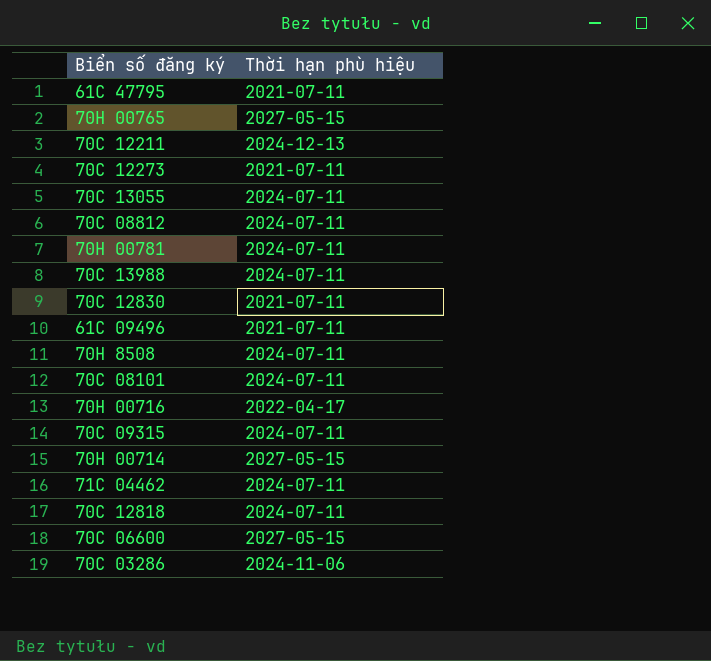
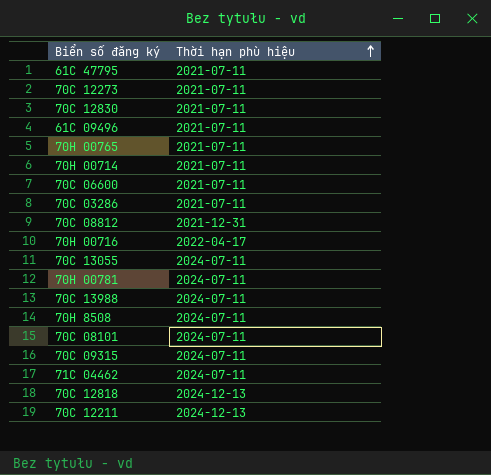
row order: none -> Thời hạn phù hiệu ascending
70H 00765 | Thời hạn phù hiệu: 2027-05-15 -> 2021-07-11
70H 00714 | Thời hạn phù hiệu: 2027-05-15 -> 2021-07-11
70C 06600 | Thời hạn phù hiệu: 2027-05-15 -> 2021-07-11
70C 03286 | Thời hạn phù hiệu: 2024-11-06 -> 2021-07-11
70C 08812 | Thời hạn phù hiệu: 2024-07-11 -> 2021-12-31
70C 12818 | Thời hạn phù hiệu: 2024-07-11 -> 2024-12-13

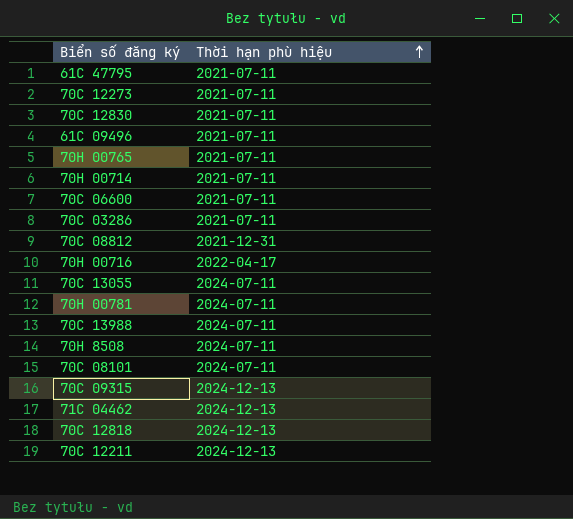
70C 09315 | Thời hạn phù hiệu: 2024-07-11 -> 2024-12-13
71C 04462 | Thời hạn phù hiệu: 2024-07-11 -> 2024-12-13

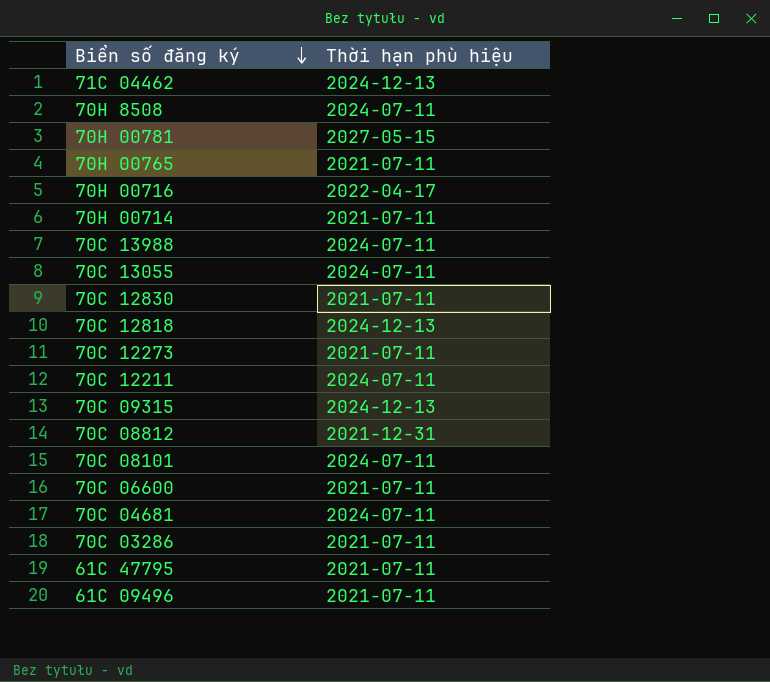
row order: Thời hạn phù hiệu ascending -> Biển số đăng ký descending
70H 00781 | Thời hạn phù hiệu: 2024-07-11 -> 2027-05-15
70C 12211 | Thời hạn phù hiệu: 2024-12-13 -> 2024-07-11
row 70C 04681: none -> 2024-07-11

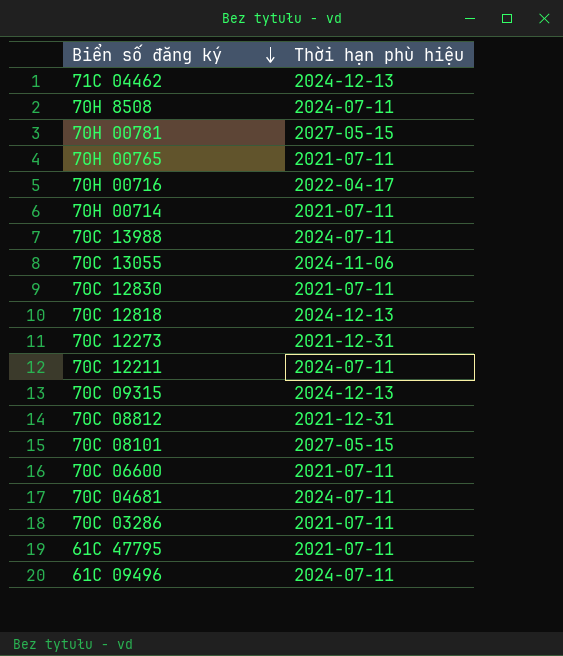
70C 13055 | Thời hạn phù hiệu: 2024-07-11 -> 2024-11-06
70C 12273 | Thời hạn phù hiệu: 2021-07-11 -> 2021-12-31
70C 08101 | Thời hạn phù hiệu: 2024-07-11 -> 2027-05-15
61C 09496 | Thời hạn phù hiệu: 2021-07-11 -> 2024-07-11

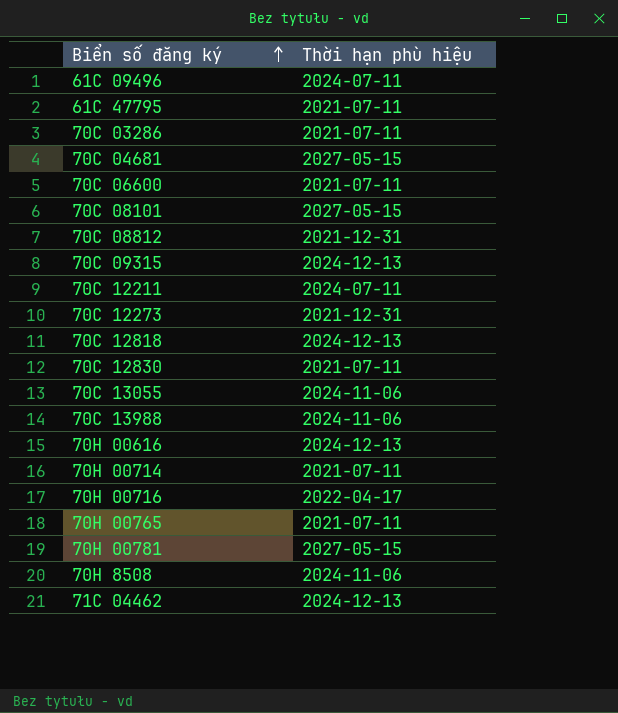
row order: Biển số đăng ký descending -> Biển số đăng ký ascending
70C 04681 | Thời hạn phù hiệu: 2024-07-11 -> 2027-05-15
70C 13988 | Thời hạn phù hiệu: 2024-07-11 -> 2024-11-06
row 70H 00616: none -> 2024-12-13
70H 8508 | Thời hạn phù hiệu: 2024-07-11 -> 2024-11-06

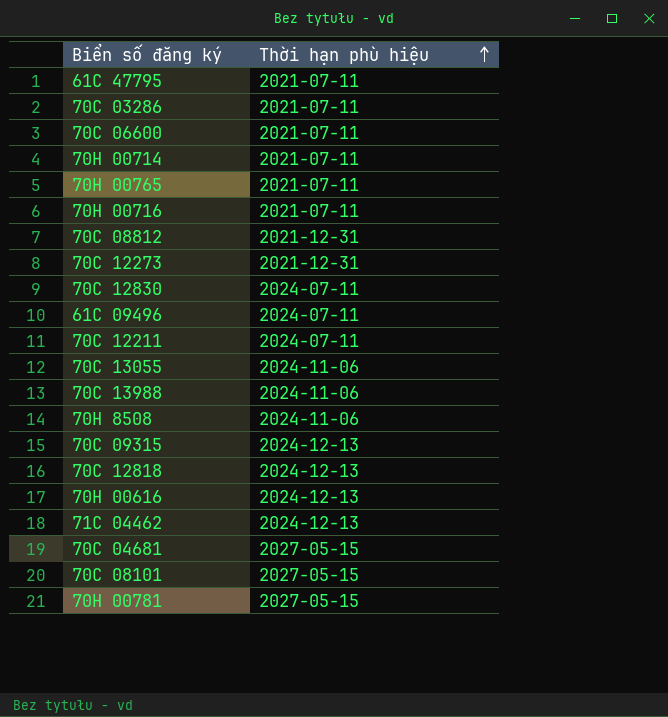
row order: Biển số đăng ký ascending -> Thời hạn phù hiệu ascending
70H 00716 | Thời hạn phù hiệu: 2022-04-17 -> 2021-07-11
70C 12830 | Thời hạn phù hiệu: 2021-07-11 -> 2024-07-11

